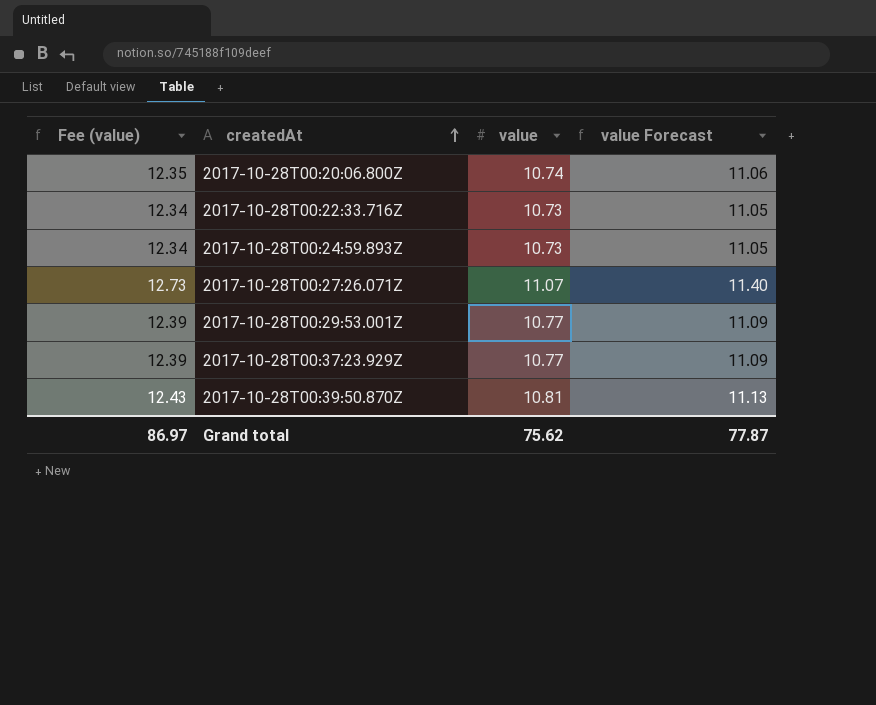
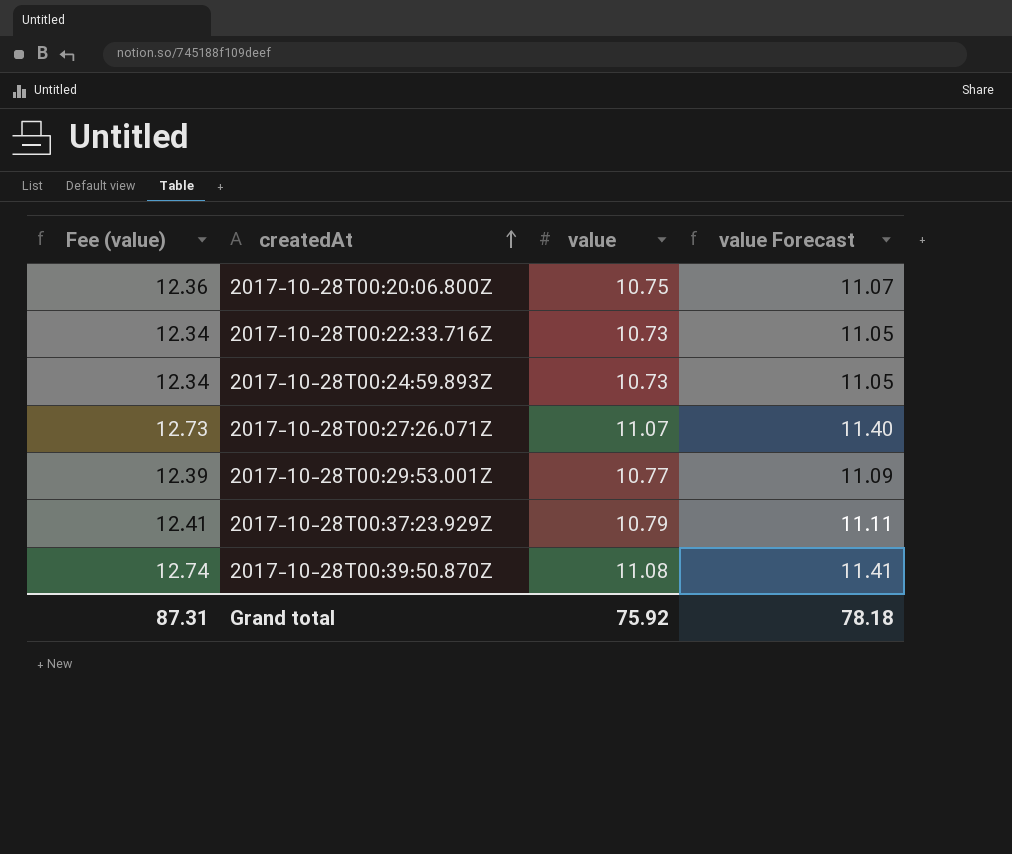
2017-10-28T00:20:06.800Z | Fee (value): 12.35 -> 12.36
2017-10-28T00:20:06.800Z | value: 10.74 -> 10.75
2017-10-28T00:20:06.800Z | value Forecast: 11.06 -> 11.07
2017-10-28T00:37:23.929Z | Fee (value): 12.39 -> 12.41
2017-10-28T00:37:23.929Z | value: 10.77 -> 10.79
2017-10-28T00:37:23.929Z | value Forecast: 11.09 -> 11.11
2017-10-28T00:39:50.870Z | Fee (value): 12.43 -> 12.74
2017-10-28T00:39:50.870Z | value: 10.81 -> 11.08
2017-10-28T00:39:50.870Z | value Forecast: 11.13 -> 11.41
Grand total | Fee (value): 86.97 -> 87.31
Grand total | value: 75.62 -> 75.92
Grand total | value Forecast: 77.87 -> 78.18

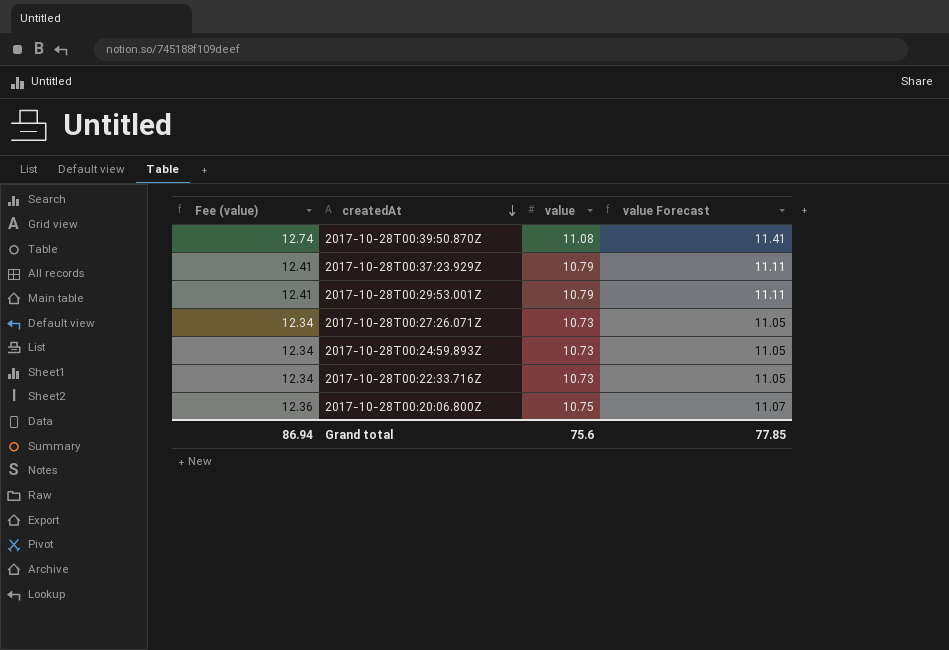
row order: createdAt ascending -> createdAt descending
2017-10-28T00:29:53.001Z | Fee (value): 12.39 -> 12.41
2017-10-28T00:29:53.001Z | value: 10.77 -> 10.79
2017-10-28T00:29:53.001Z | value Forecast: 11.09 -> 11.11
2017-10-28T00:27:26.071Z | Fee (value): 12.73 -> 12.34
2017-10-28T00:27:26.071Z | value: 11.07 -> 10.73
2017-10-28T00:27:26.071Z | value Forecast: 11.40 -> 11.05
Grand total | Fee (value): 87.31 -> 86.94
Grand total | value: 75.92 -> 75.6
Grand total | value Forecast: 78.18 -> 77.85

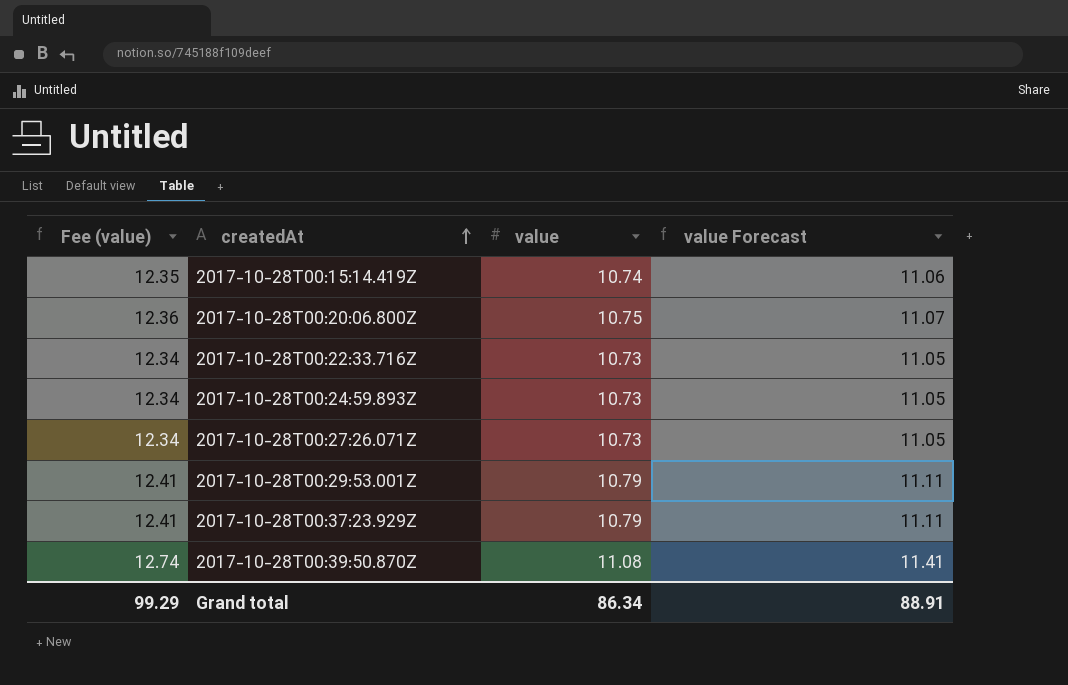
row order: createdAt descending -> createdAt ascending
row 2017-10-28T00:15:14.419Z: none -> 12.35 | 10.74 | 11.06
Grand total | Fee (value): 86.94 -> 99.29
Grand total | value: 75.6 -> 86.34
Grand total | value Forecast: 77.85 -> 88.91

